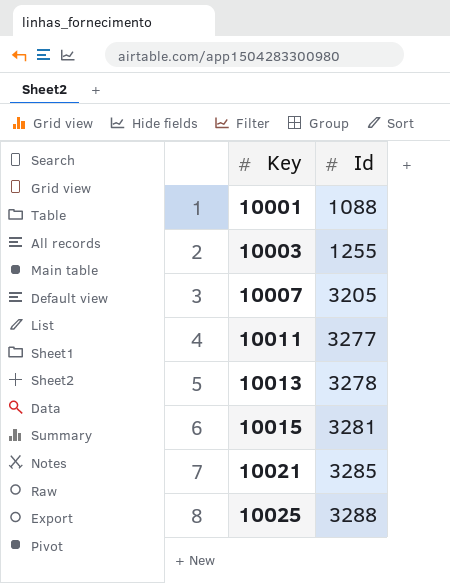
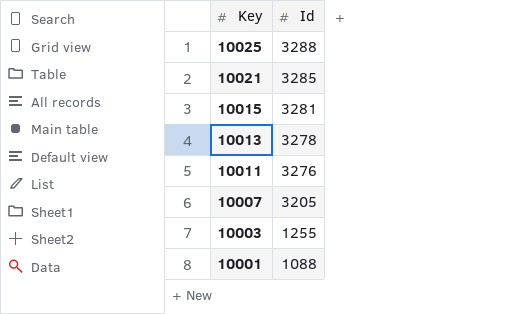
row order: Key ascending -> Key descending
10011 | Id: 3277 -> 3276

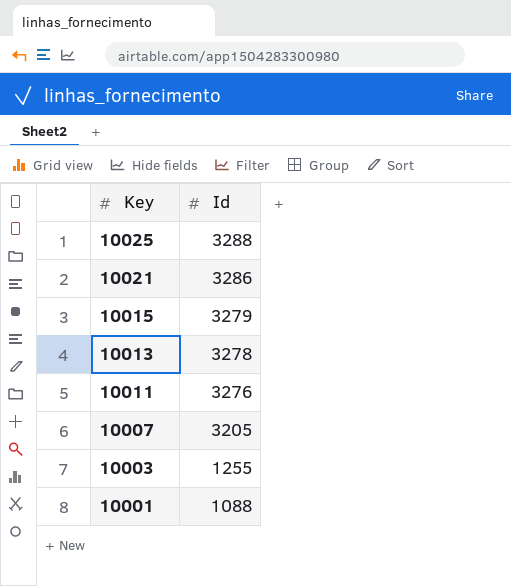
10021 | Id: 3285 -> 3286
10015 | Id: 3281 -> 3279

